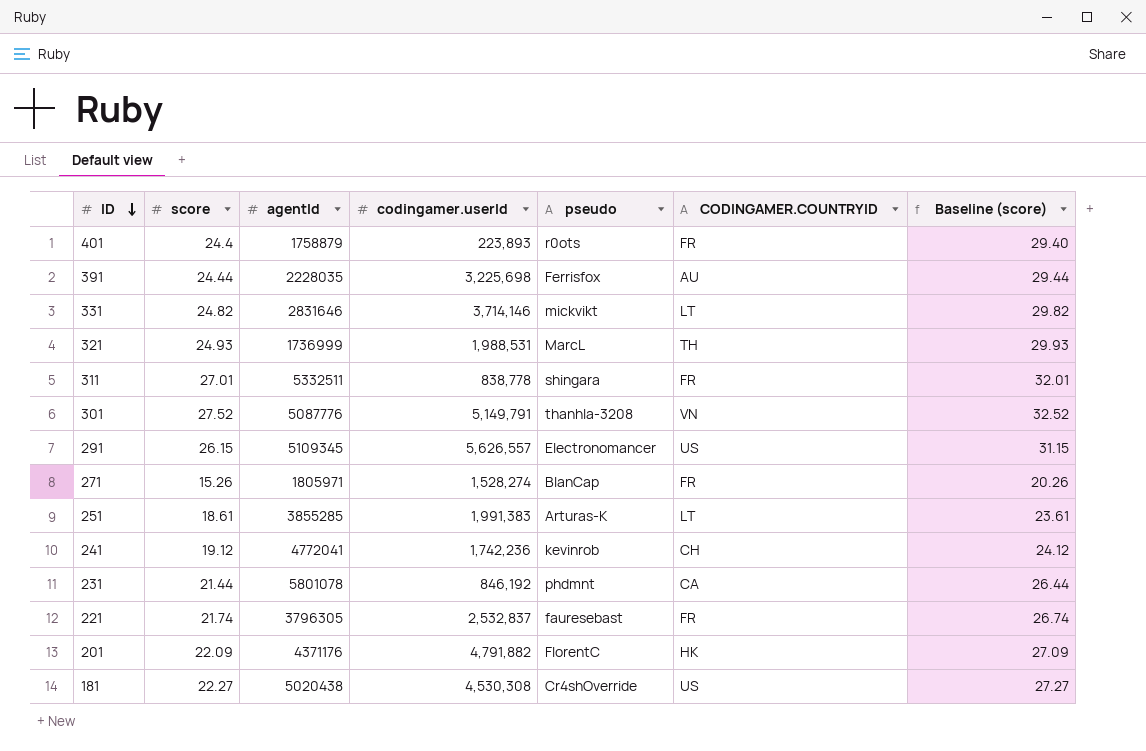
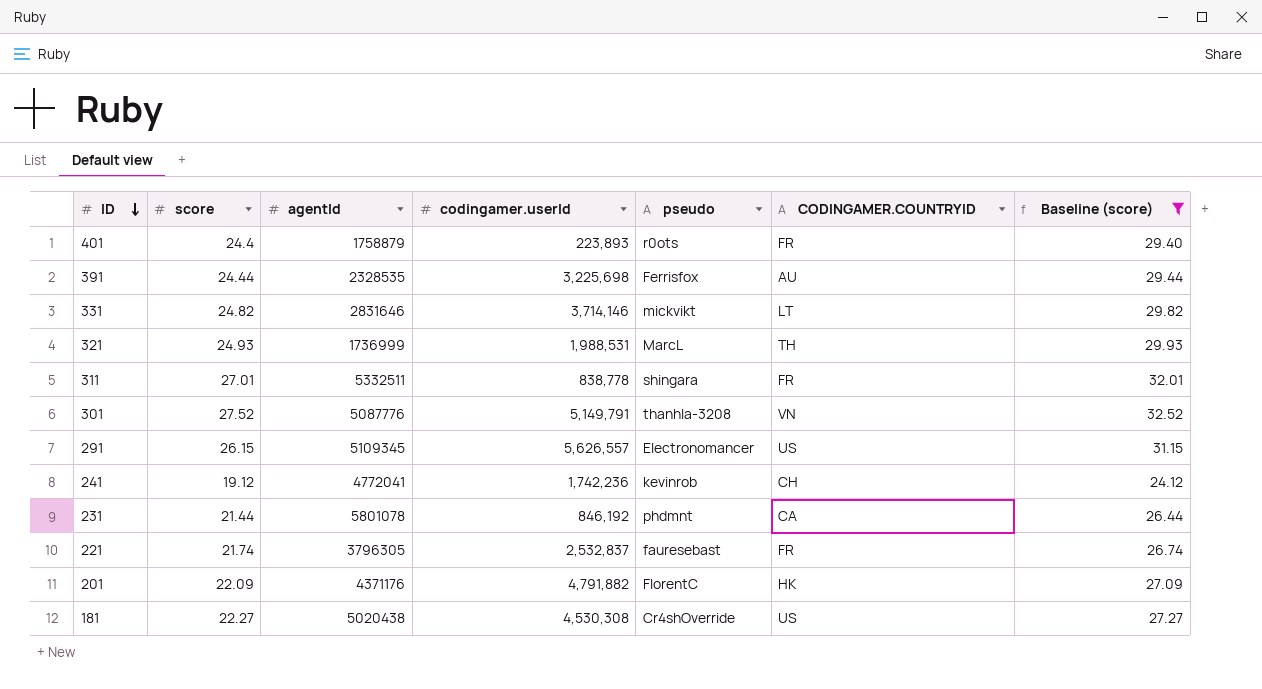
filter: none -> Baseline (score) >= 24.12
391 | agentId: 2228035 -> 2328535

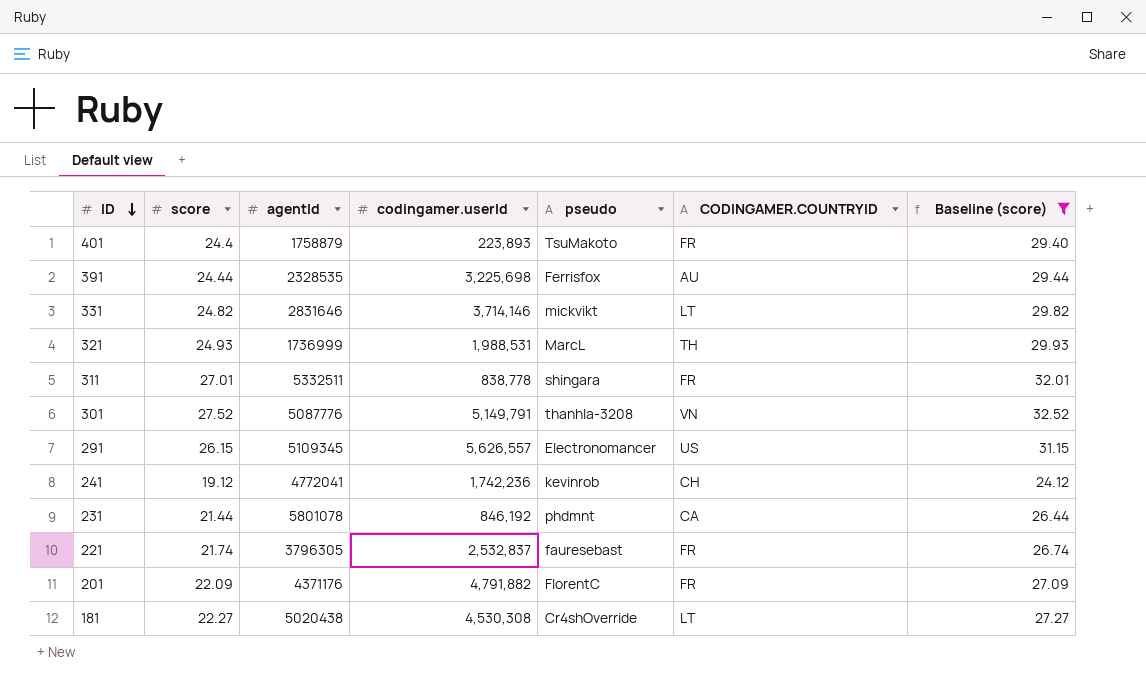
401 | pseudo: r0ots -> TsuMakoto
201 | CODINGAMER.COUNTRYID: HK -> FR
181 | CODINGAMER.COUNTRYID: US -> LT

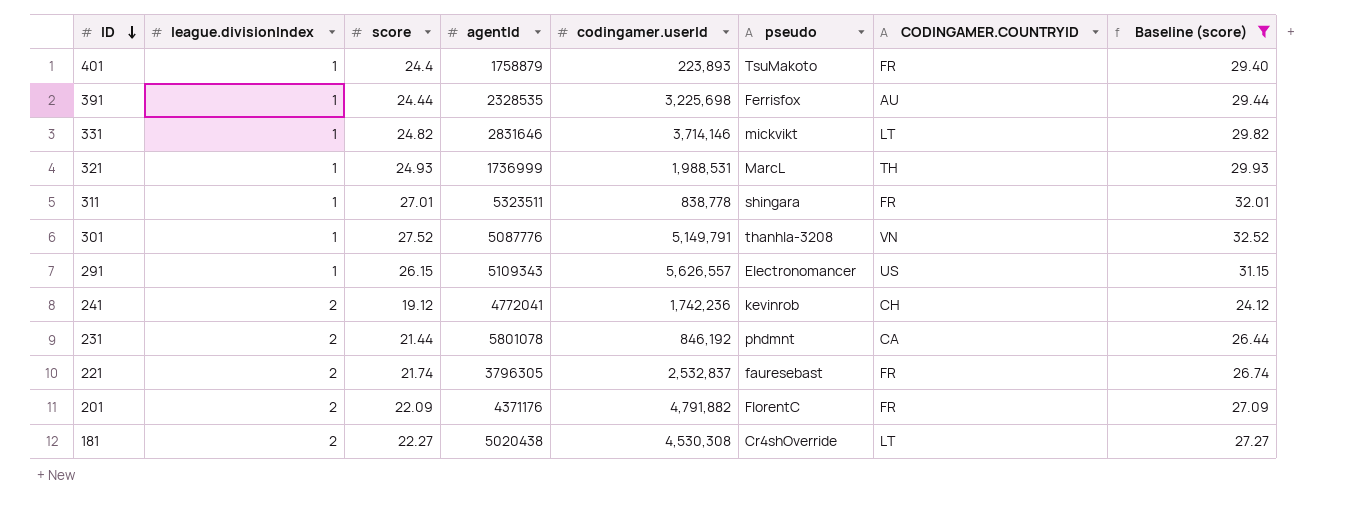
column league.divisionIndex | position: none -> 2
311 | agentId: 5332511 -> 5323511
291 | agentId: 5109345 -> 5109343

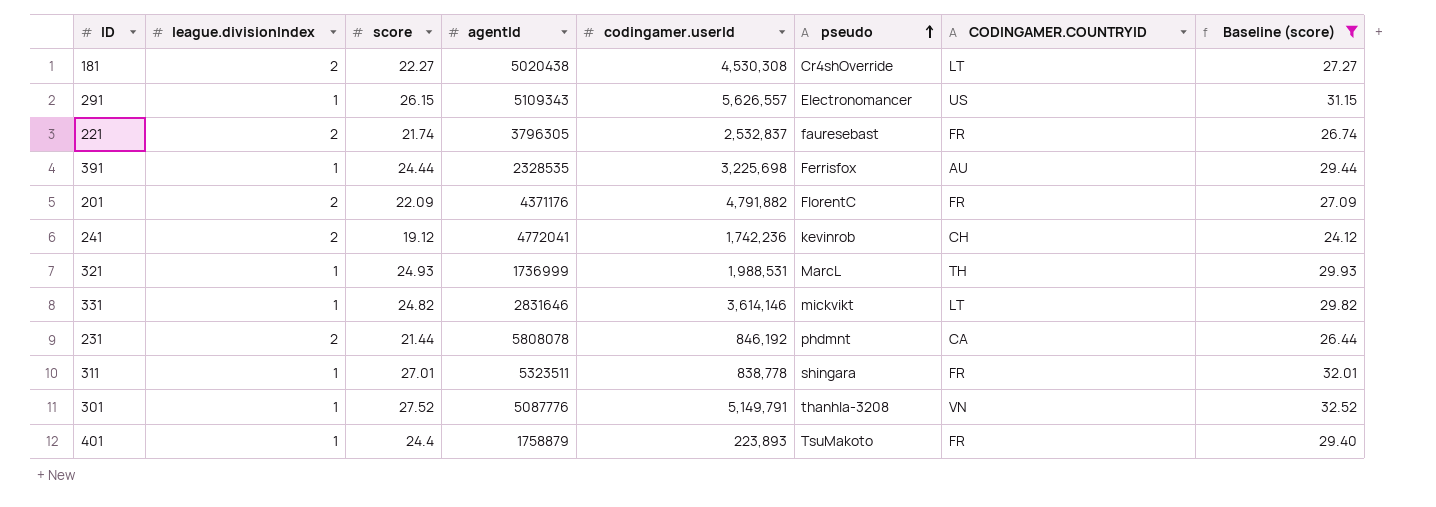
row order: ID descending -> pseudo ascending
331 | codingamer.userId: 3,714,146 -> 3,614,146
231 | agentId: 5801078 -> 5808078

